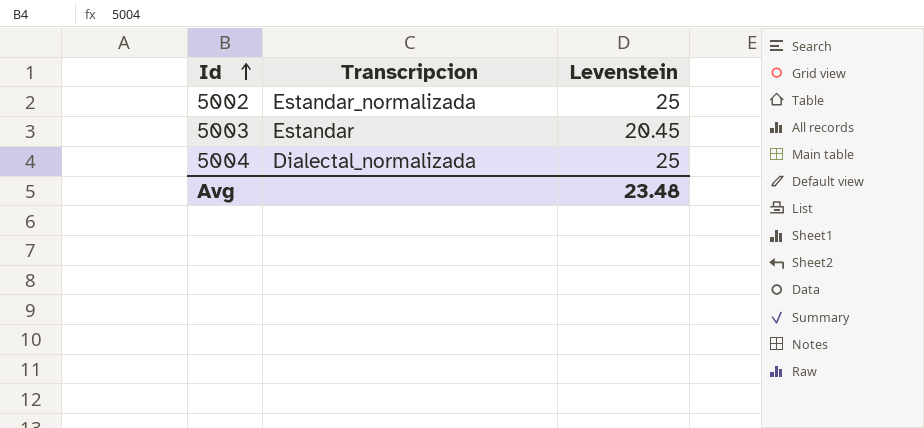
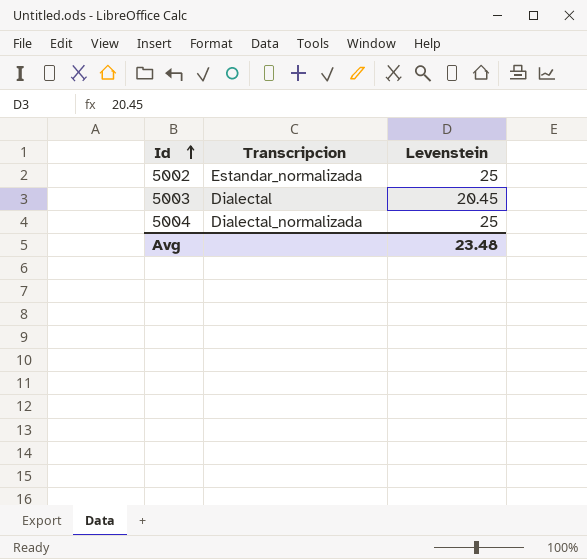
5003 | Transcripcion: Estandar -> Dialectal

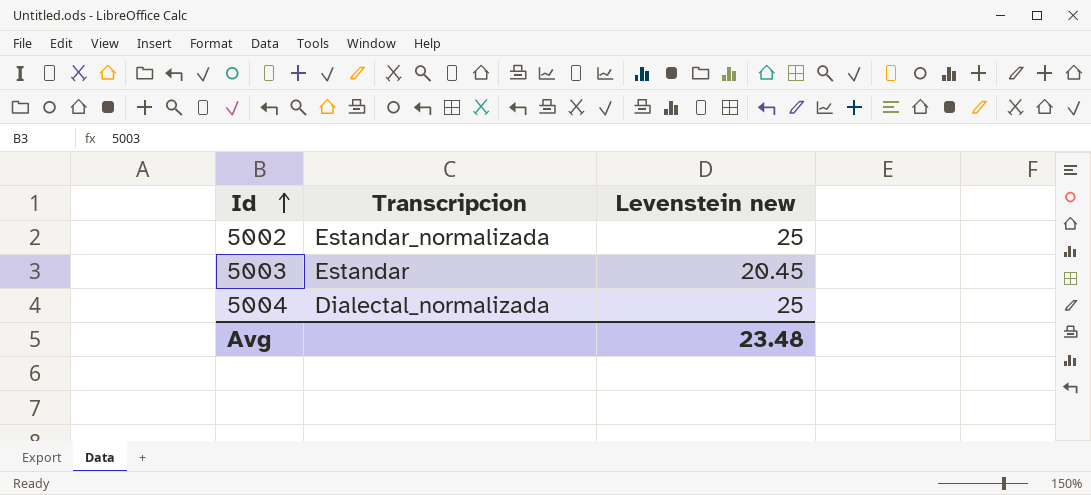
column name: Levenstein -> Levenstein new
5003 | Transcripcion: Dialectal -> Estandar

